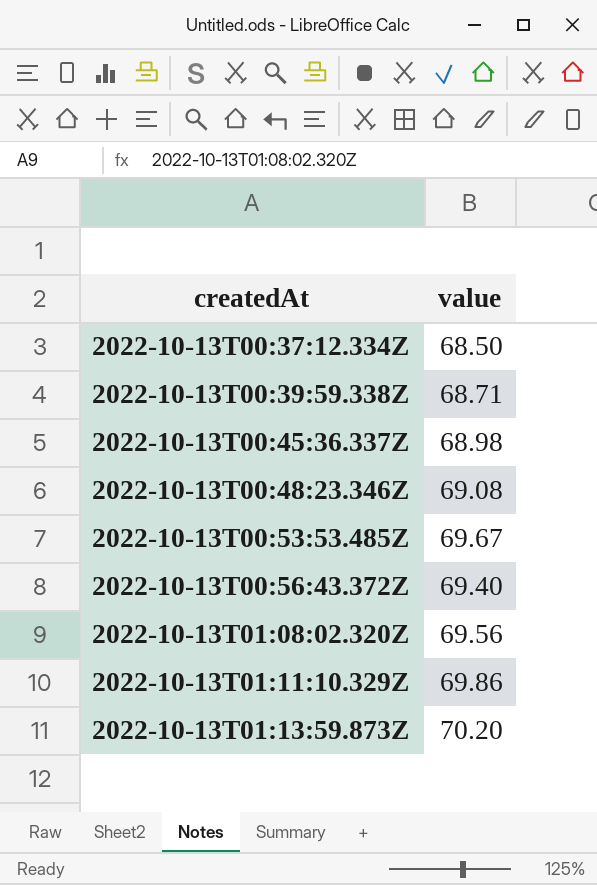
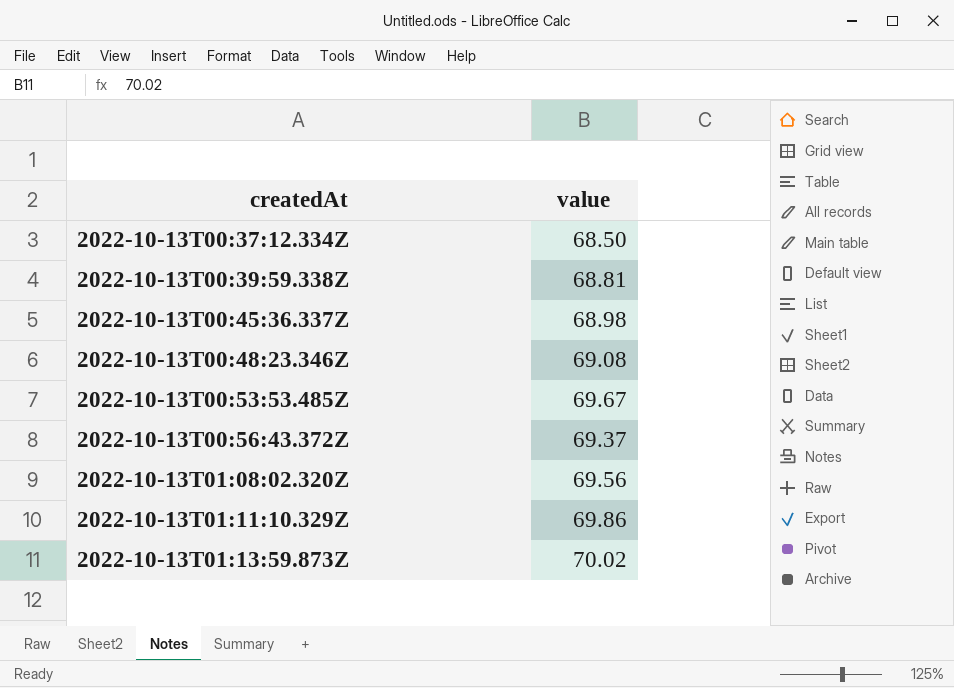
2022-10-13T00:39:59.338Z | value: 68.71 -> 68.81
2022-10-13T00:56:43.372Z | value: 69.40 -> 69.37
2022-10-13T01:13:59.873Z | value: 70.20 -> 70.02

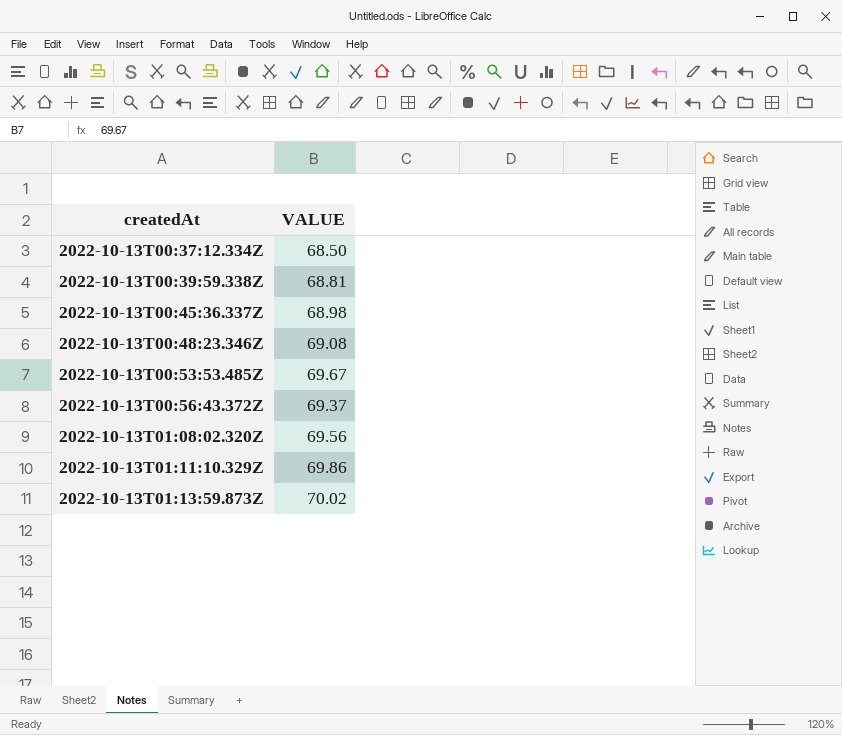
column name: value -> VALUE

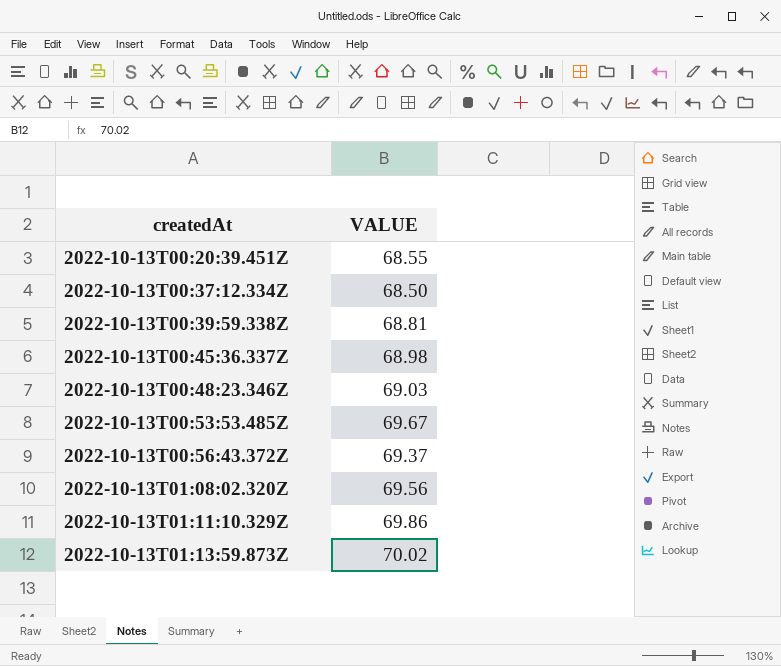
row 2022-10-13T00:20:39.451Z: none -> 68.55
2022-10-13T00:48:23.346Z | VALUE: 69.08 -> 69.03

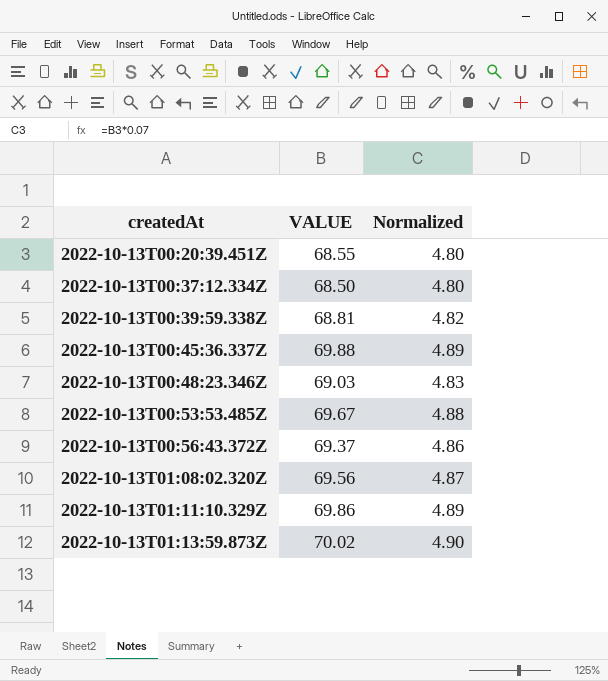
column Normalized | formula: none -> [VALUE] * 0.07
2022-10-13T00:45:36.337Z | VALUE: 68.98 -> 69.88

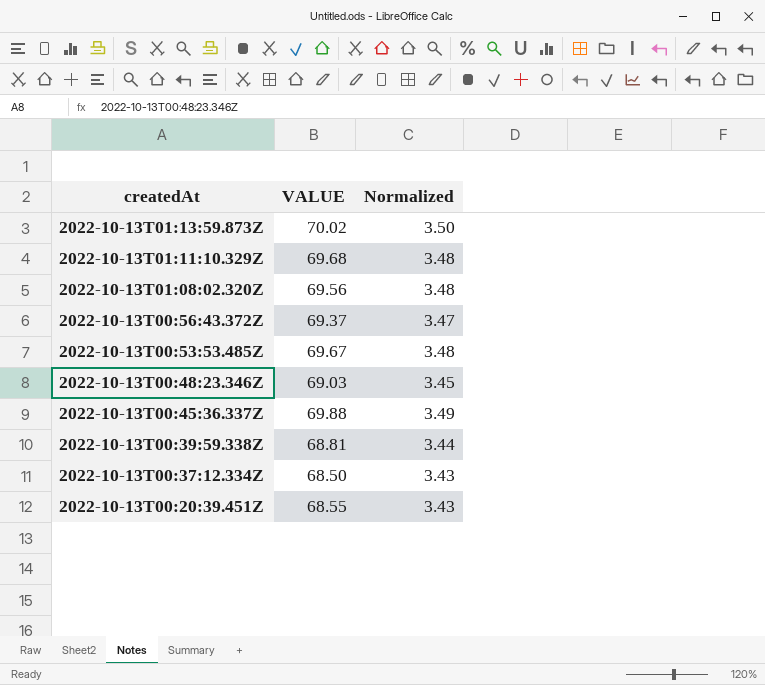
row order: createdAt ascending -> createdAt descending
column Normalized | formula: [VALUE] * 0.07 -> [VALUE] * 0.05
2022-10-13T01:11:10.329Z | VALUE: 69.86 -> 69.68

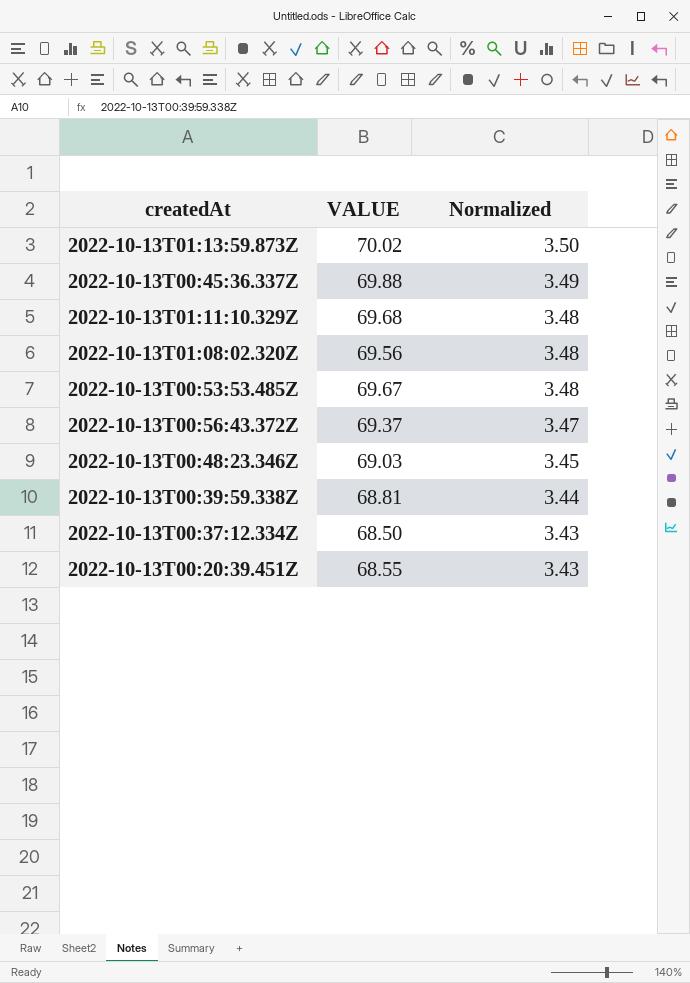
row order: createdAt descending -> Normalized descending

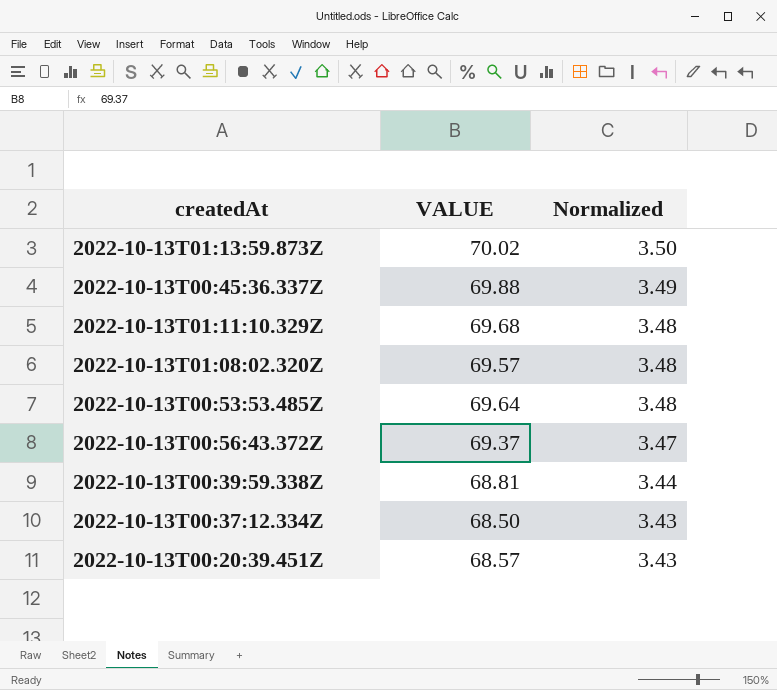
row 2022-10-13T00:48:23.346Z: 69.03 | 3.45 -> none
2022-10-13T01:08:02.320Z | VALUE: 69.56 -> 69.57
2022-10-13T00:53:53.485Z | VALUE: 69.67 -> 69.64
2022-10-13T00:20:39.451Z | VALUE: 68.55 -> 68.57

